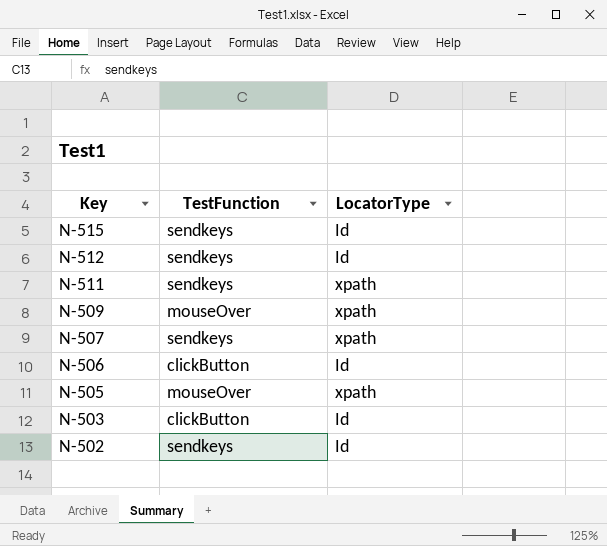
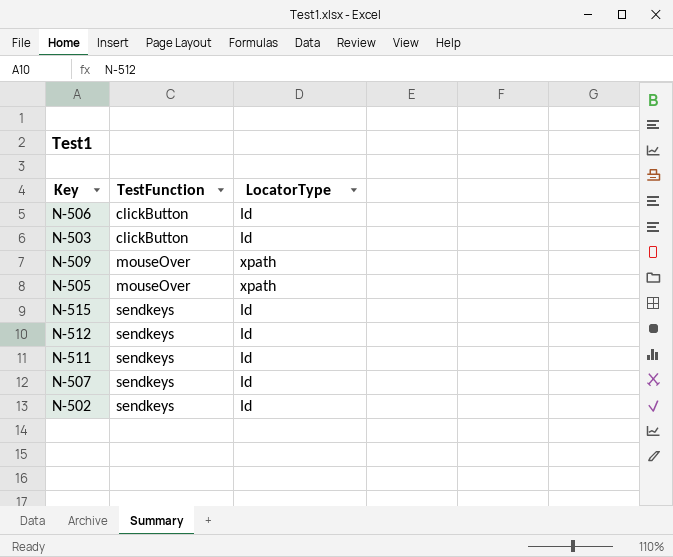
row order: Key descending -> TestFunction ascending
N-511 | LocatorType: xpath -> Id
N-507 | LocatorType: xpath -> Id

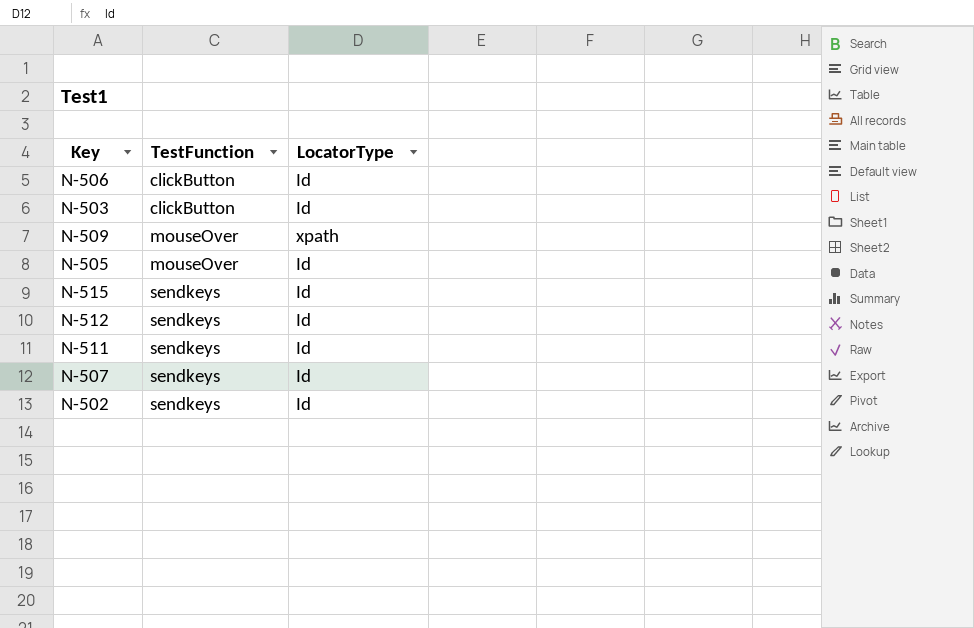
N-505 | LocatorType: xpath -> Id

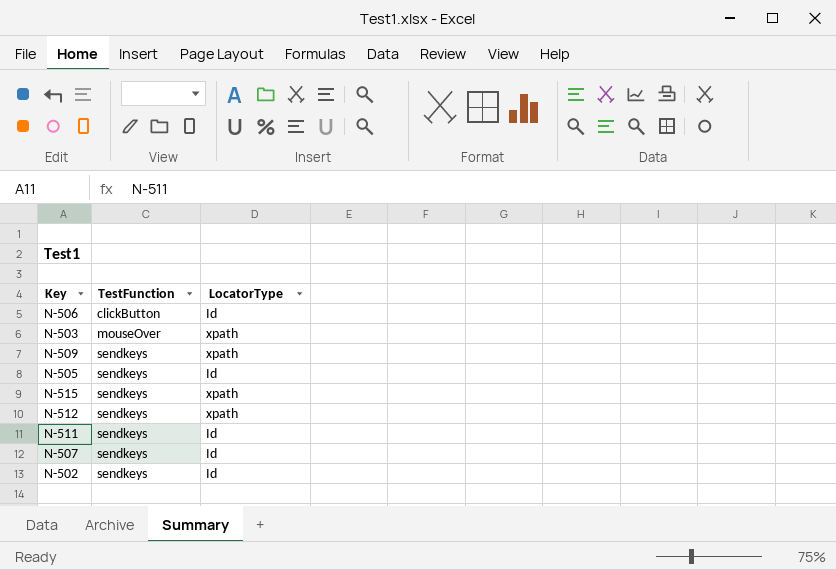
N-503 | TestFunction: clickButton -> mouseOver
N-503 | LocatorType: Id -> xpath
N-509 | TestFunction: mouseOver -> sendkeys
N-505 | TestFunction: mouseOver -> sendkeys
N-515 | LocatorType: Id -> xpath
N-512 | LocatorType: Id -> xpath

